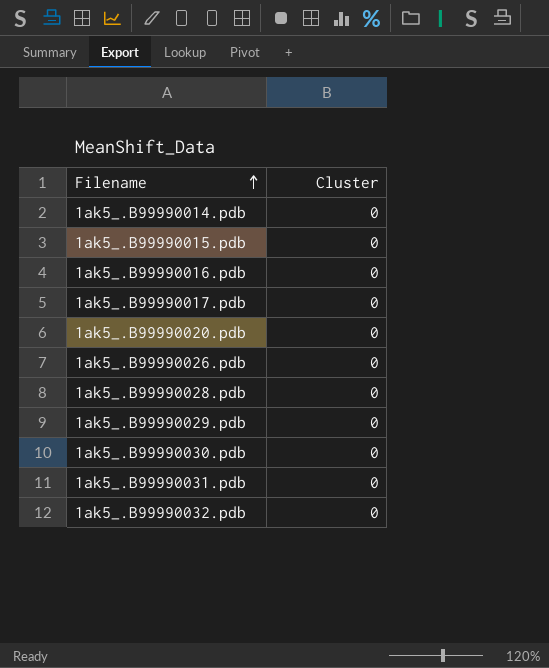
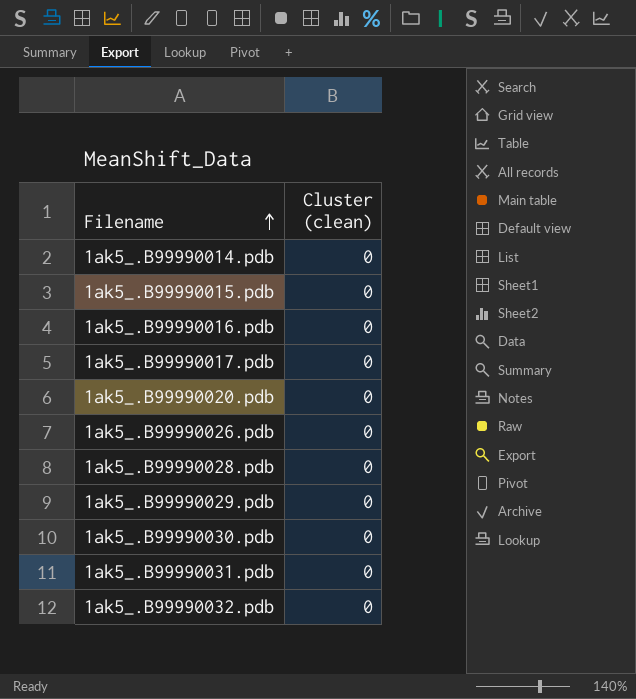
column name: Cluster -> Cluster (clean)

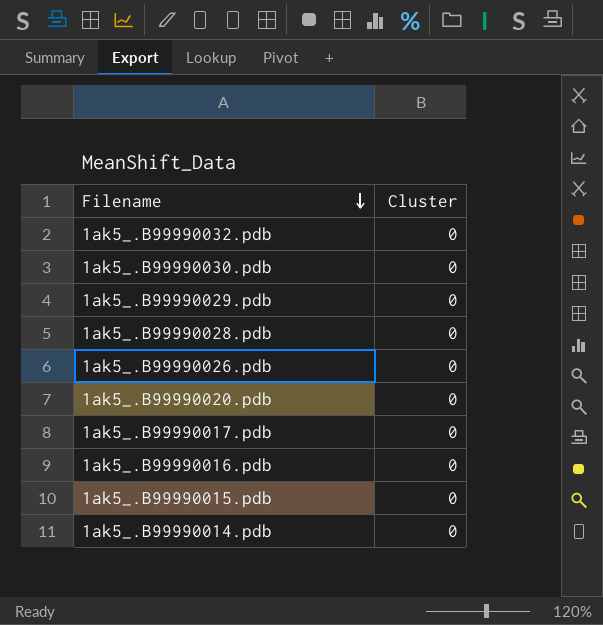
row order: Filename ascending -> Filename descending
column name: Cluster (clean) -> Cluster
row 1ak5_.B99990031.pdb: 0 -> none

